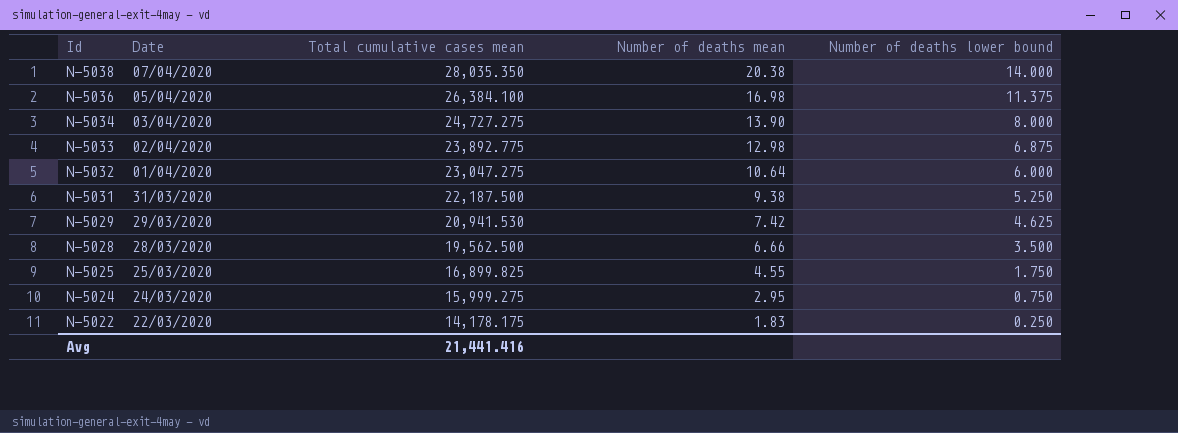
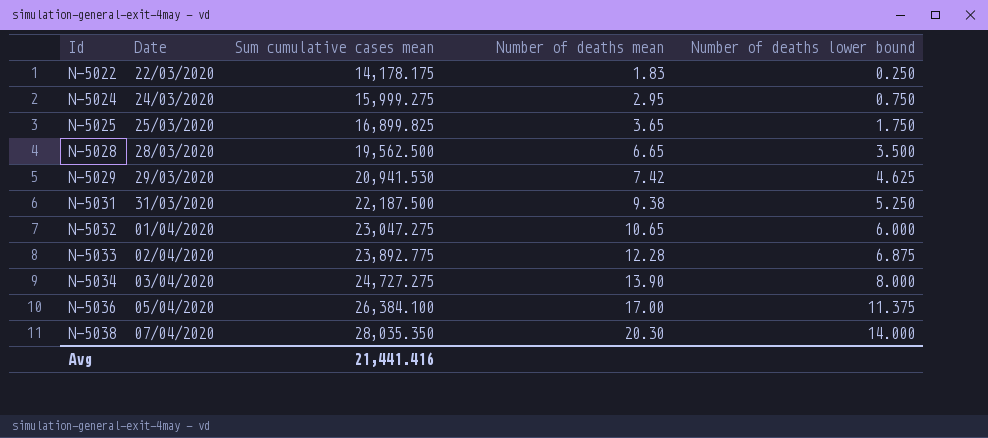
row order: Id descending -> Id ascending
column name: Total cumulative cases mean -> Sum cumulative cases mean
N-5025 | Number of deaths mean: 4.55 -> 3.65
N-5028 | Number of deaths mean: 6.66 -> 6.65
N-5032 | Number of deaths mean: 10.64 -> 10.65
N-5033 | Number of deaths mean: 12.98 -> 12.28
N-5036 | Number of deaths mean: 16.98 -> 17.00
N-5038 | Number of deaths mean: 20.38 -> 20.30

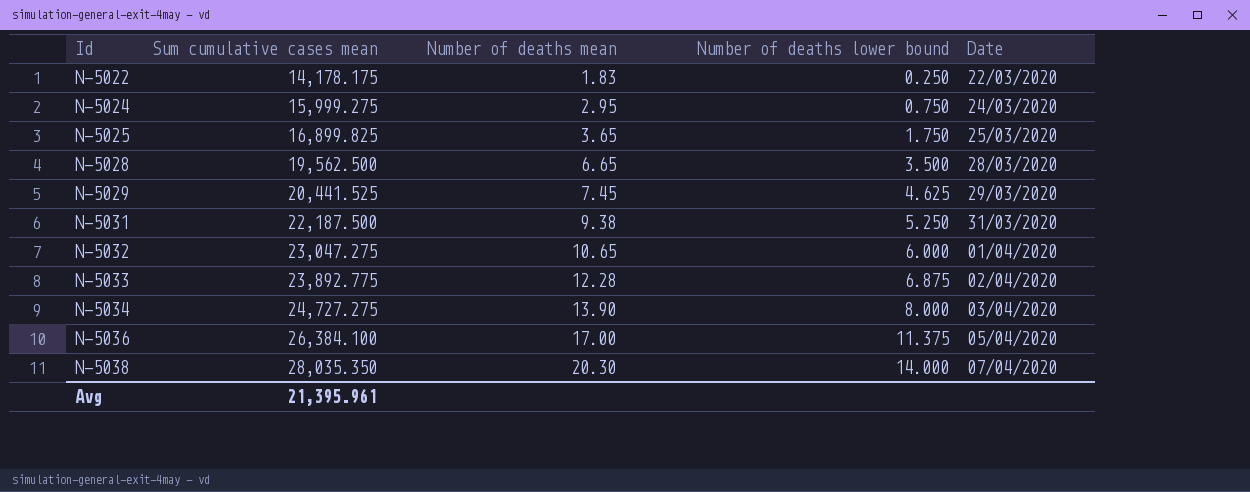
column Date | position: 2 -> 5
N-5029 | Sum cumulative cases mean: 20,941.530 -> 20,441.525
N-5029 | Number of deaths mean: 7.42 -> 7.45
Avg | Sum cumulative cases mean: 21,441.416 -> 21,395.961

